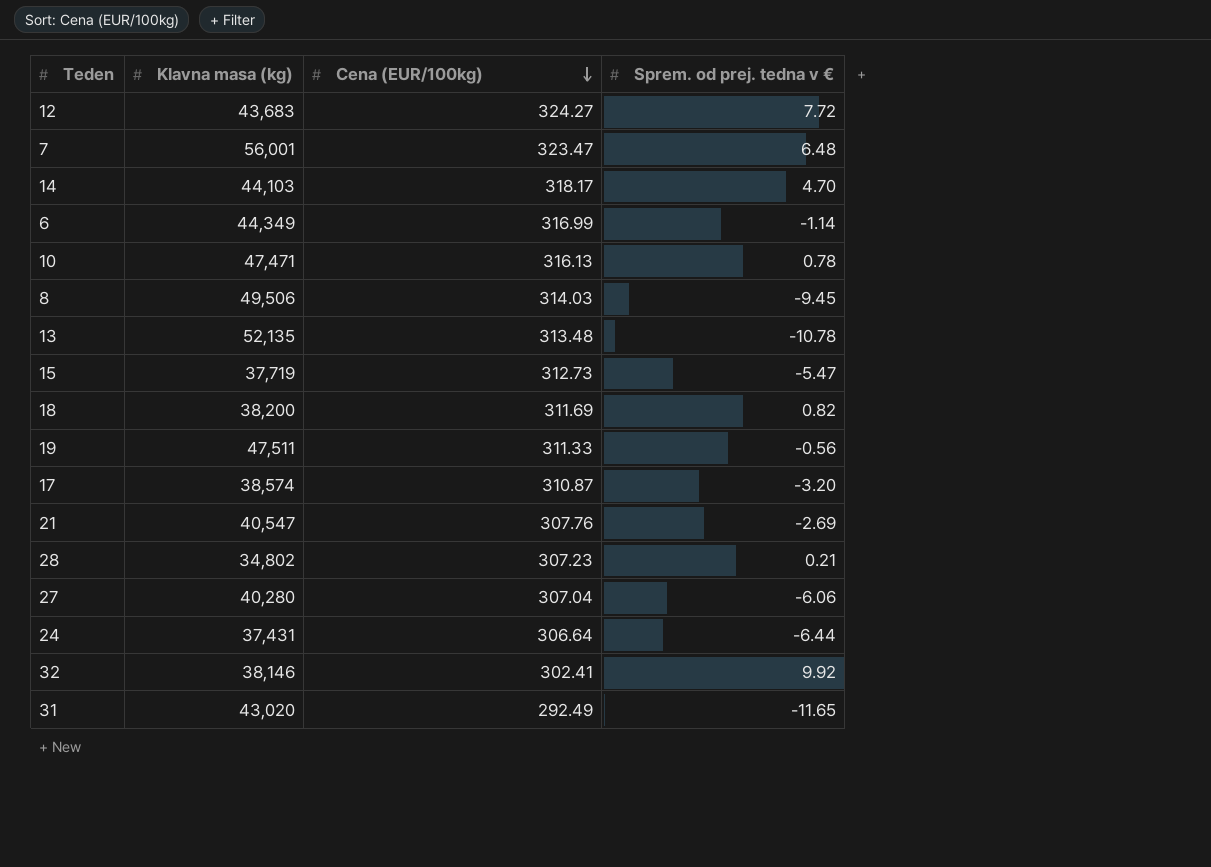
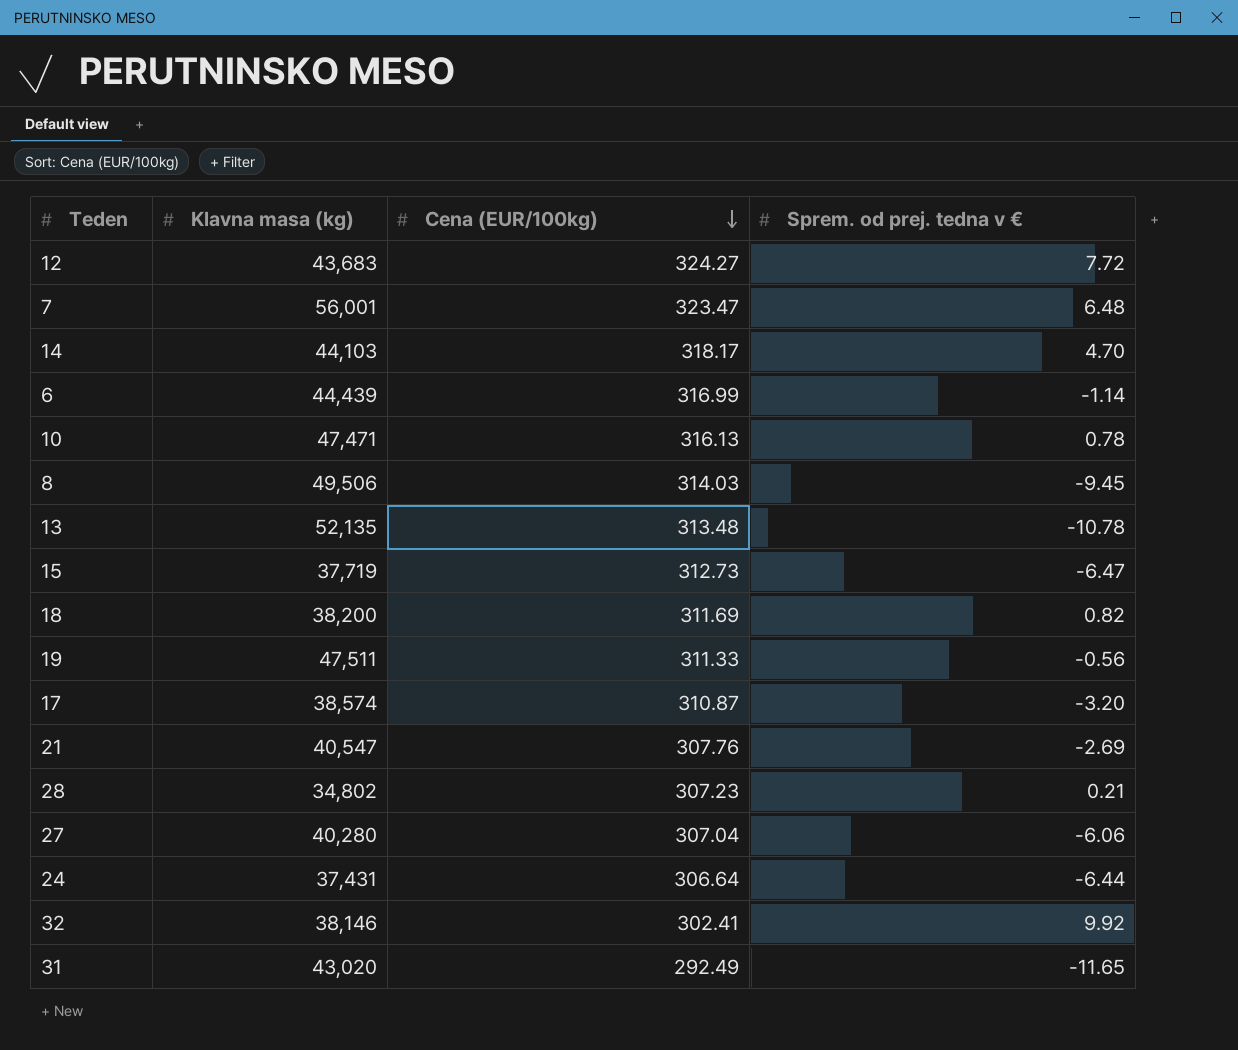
6 | Klavna masa (kg): 44,349 -> 44,439
15 | Sprem. od prej. tedna v €: -5.47 -> -6.47

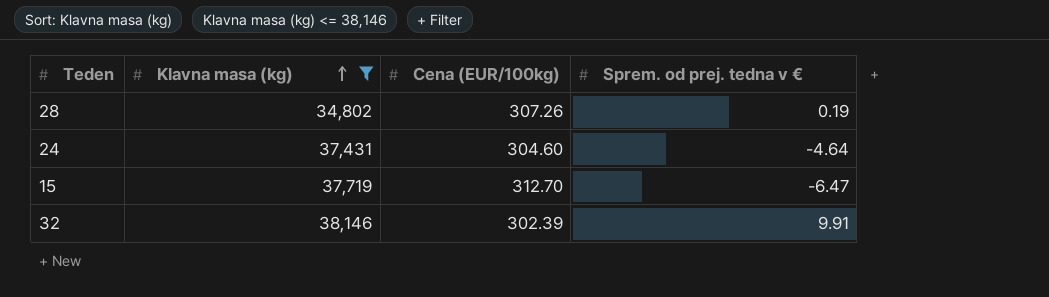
filter: none -> Klavna masa (kg) <= 38,146
row order: Cena (EUR/100kg) descending -> Klavna masa (kg) ascending
28 | Cena (EUR/100kg): 307.23 -> 307.26
28 | Sprem. od prej. tedna v €: 0.21 -> 0.19
24 | Cena (EUR/100kg): 306.64 -> 304.60
24 | Sprem. od prej. tedna v €: -6.44 -> -4.64
15 | Cena (EUR/100kg): 312.73 -> 312.70
32 | Cena (EUR/100kg): 302.41 -> 302.39
32 | Sprem. od prej. tedna v €: 9.92 -> 9.91

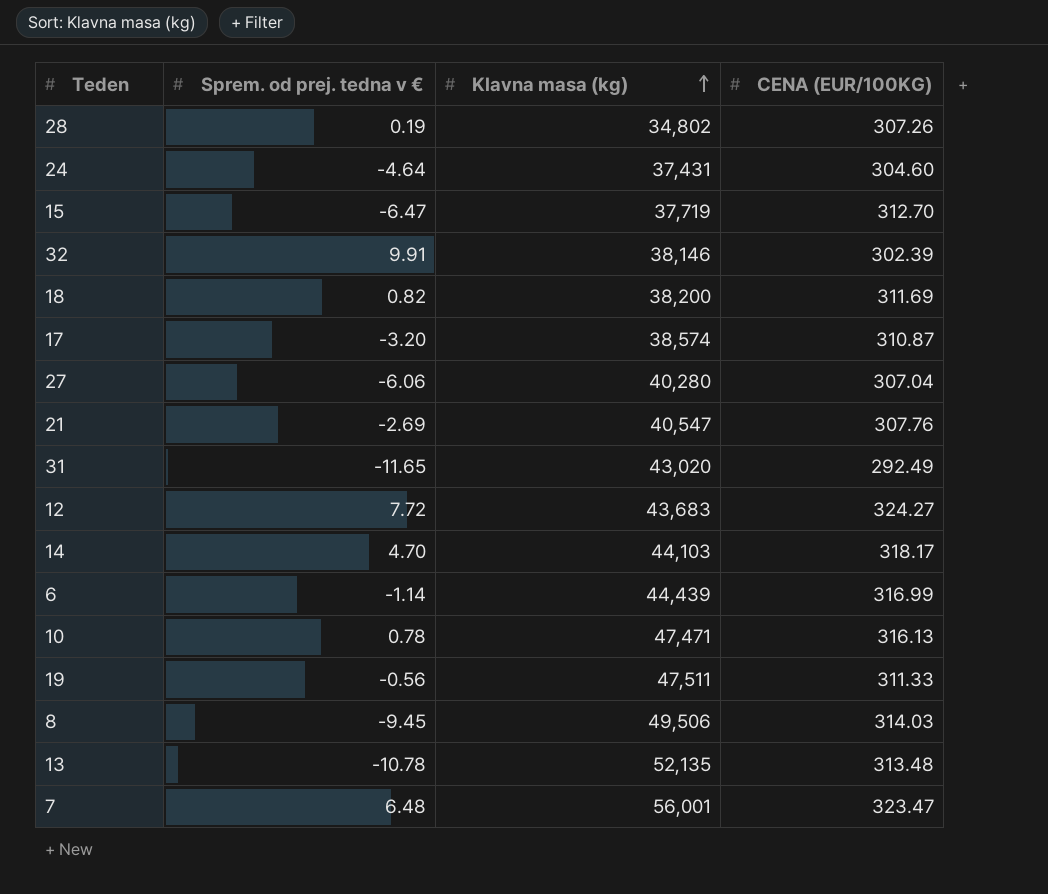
filter: Klavna masa (kg) <= 38,146 -> none
column Sprem. od prej. tedna v € | position: 4 -> 2
column name: Cena (EUR/100kg) -> CENA (EUR/100KG)

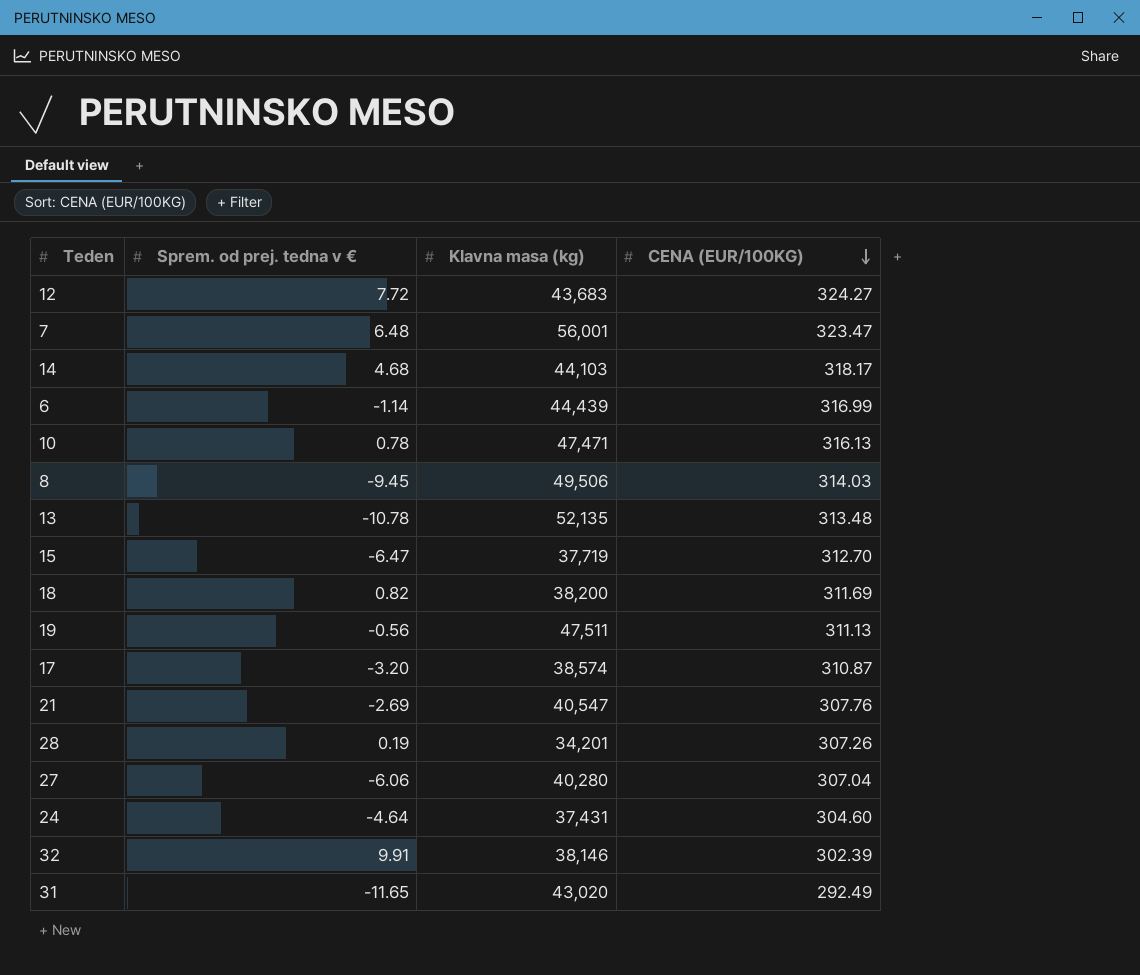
row order: Klavna masa (kg) ascending -> CENA (EUR/100KG) descending
14 | Sprem. od prej. tedna v €: 4.70 -> 4.68
19 | CENA (EUR/100KG): 311.33 -> 311.13
28 | Klavna masa (kg): 34,802 -> 34,201

